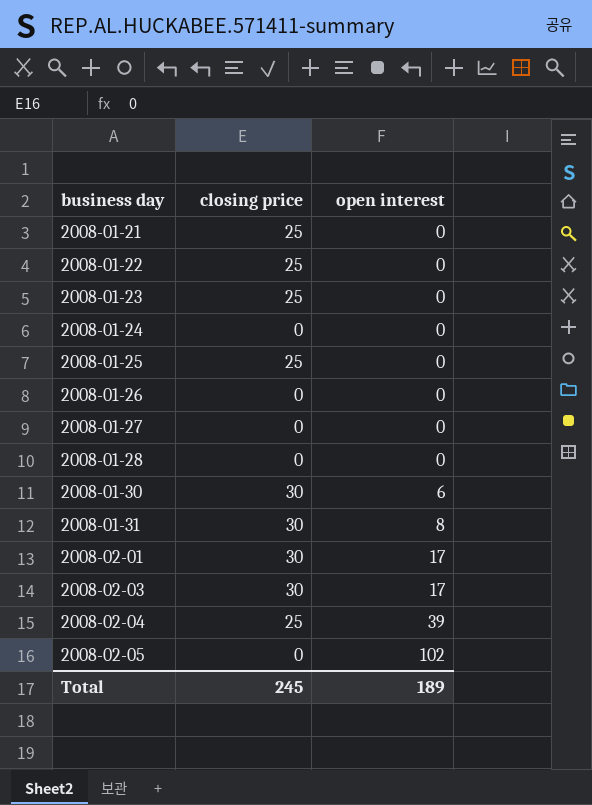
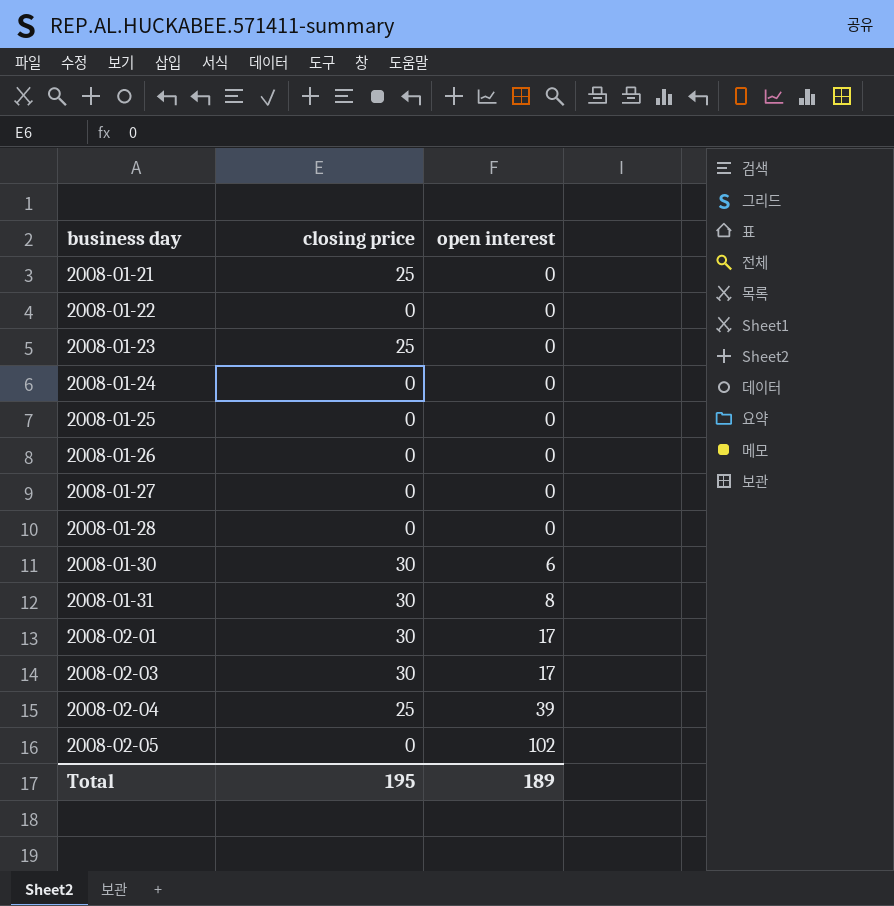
2008-01-22 | closing price: 25 -> 0
2008-01-25 | closing price: 25 -> 0
Total | closing price: 245 -> 195

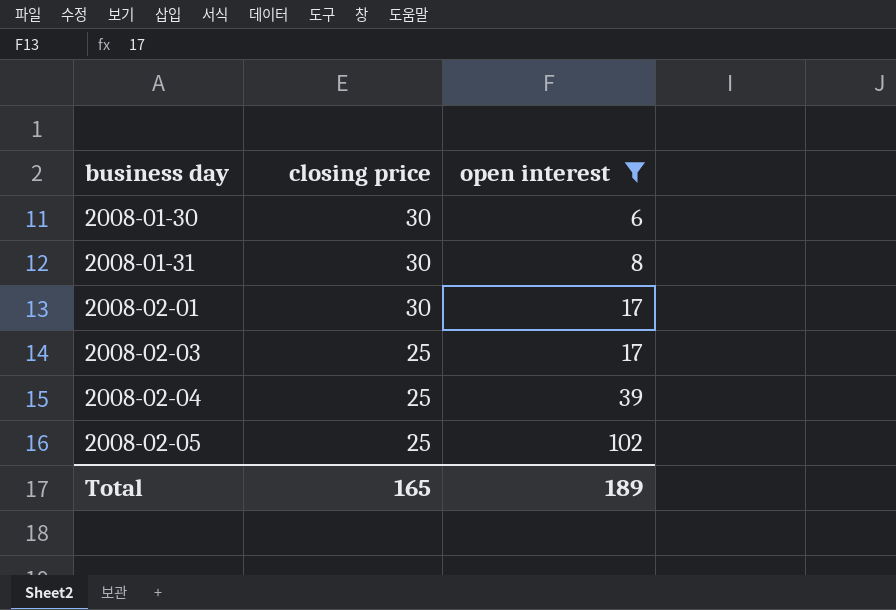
filter: none -> open interest != 0
2008-02-03 | closing price: 30 -> 25
2008-02-05 | closing price: 0 -> 25
Total | closing price: 195 -> 165

